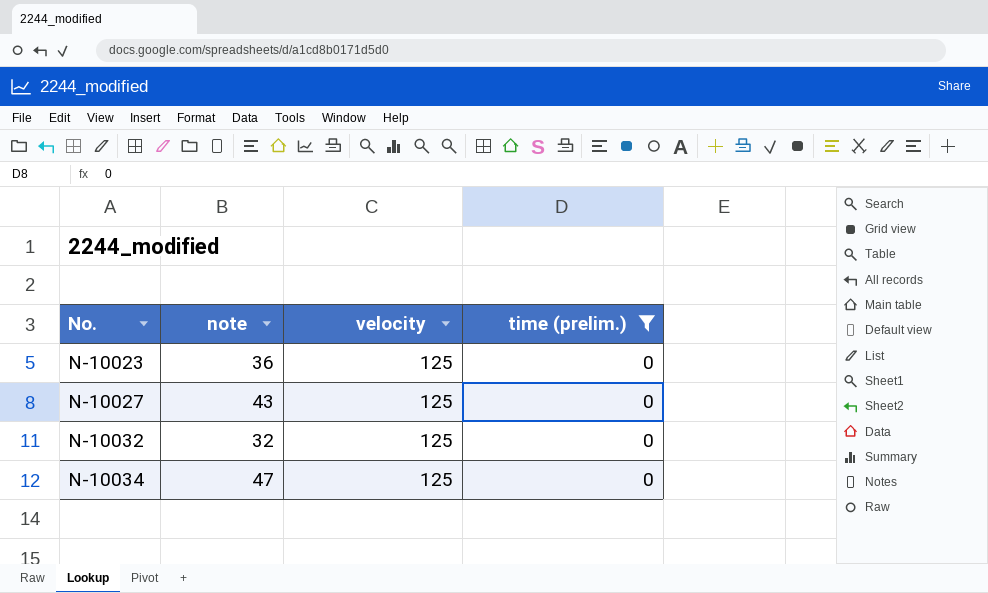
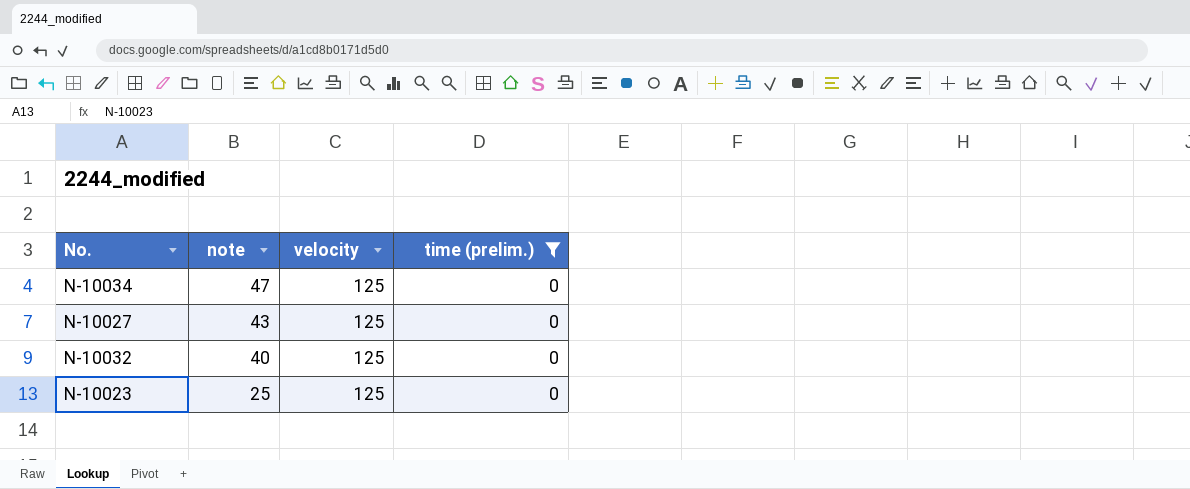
row order: No. ascending -> note descending
N-10032 | note: 32 -> 40
N-10023 | note: 36 -> 25

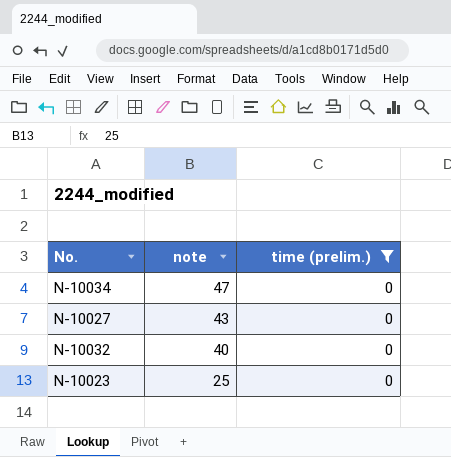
column velocity | position: 3 -> none

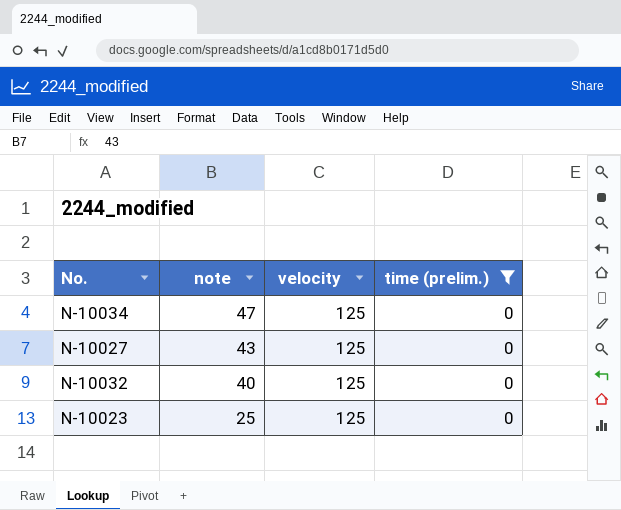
column velocity | position: none -> 3

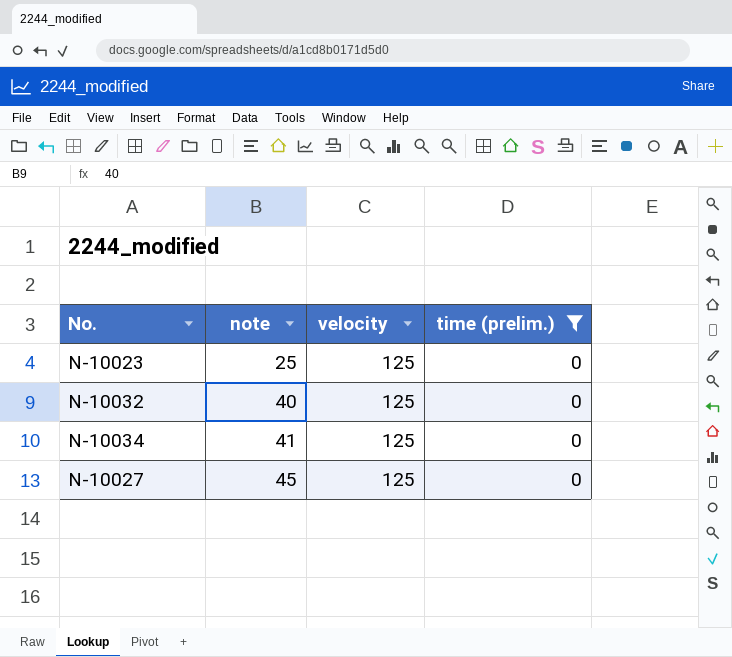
row order: note descending -> note ascending
N-10034 | note: 47 -> 41
N-10027 | note: 43 -> 45

